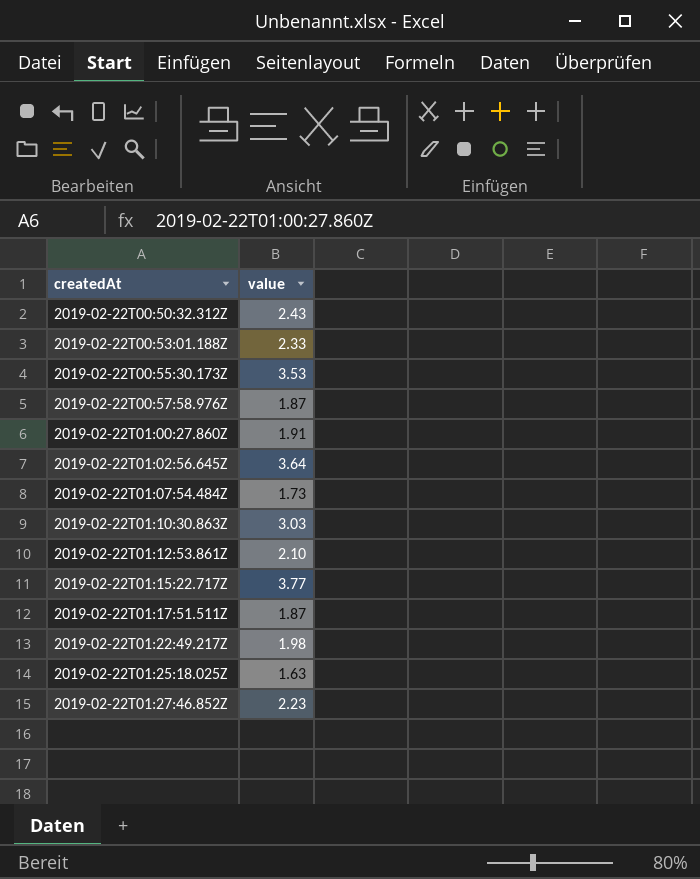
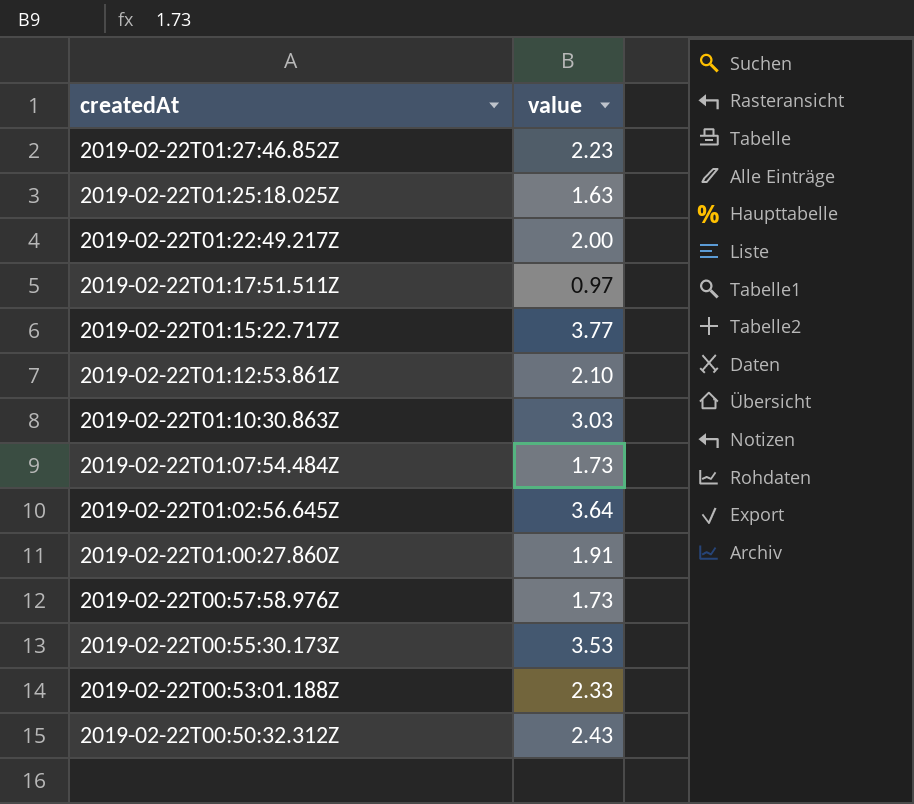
row order: createdAt ascending -> createdAt descending
2019-02-22T01:22:49.217Z | value: 1.98 -> 2.00
2019-02-22T01:17:51.511Z | value: 1.87 -> 0.97
2019-02-22T00:57:58.976Z | value: 1.87 -> 1.73

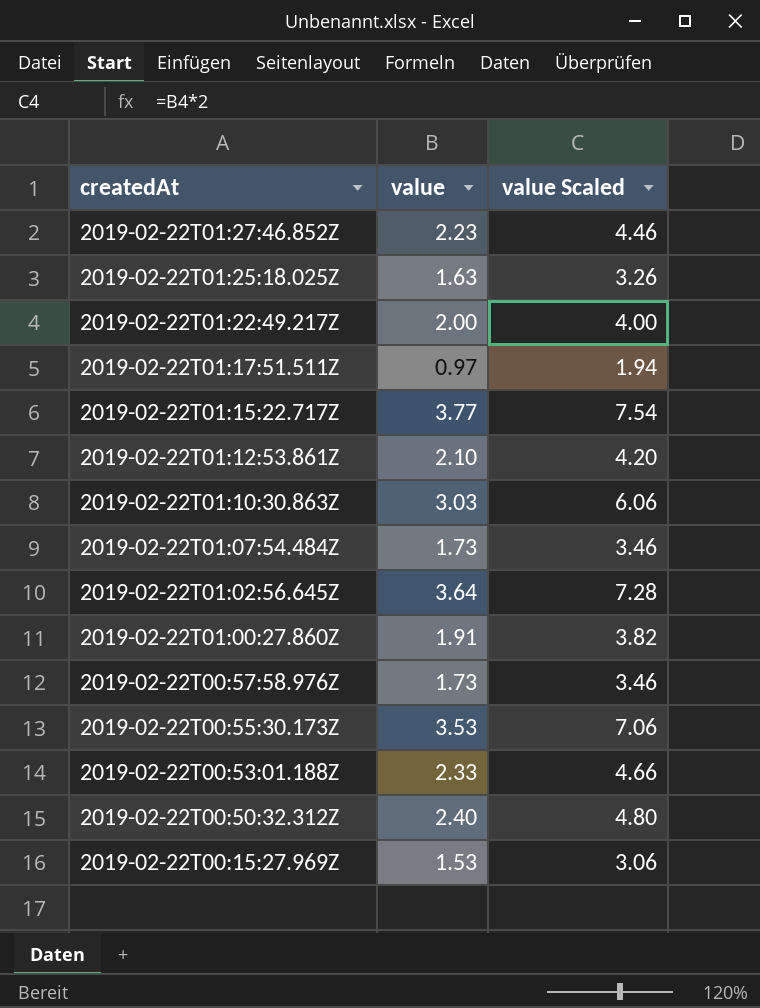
column value Scaled | formula: none -> [value] * 2
2019-02-22T00:50:32.312Z | value: 2.43 -> 2.40
row 2019-02-22T00:15:27.969Z: none -> 1.53 | 3.06

